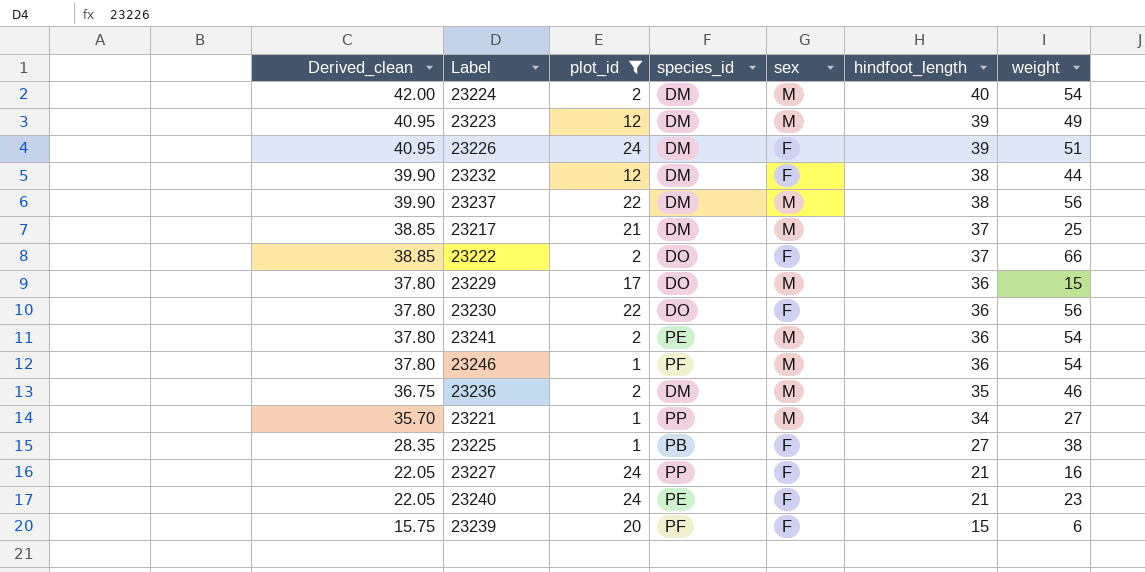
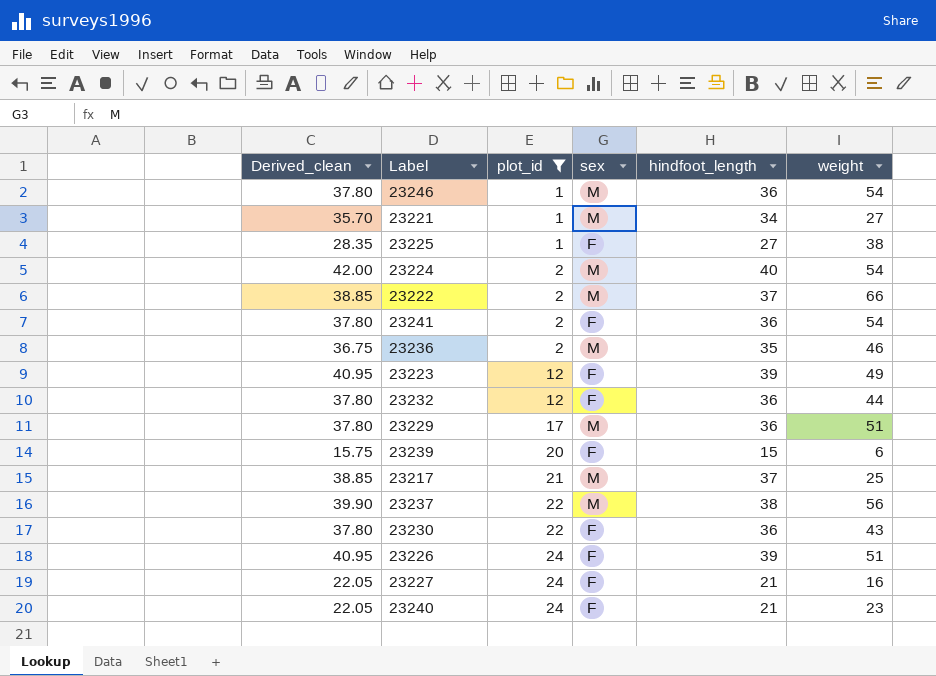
row order: Derived_clean descending -> plot_id ascending
column species_id | position: 4 -> none
23222 | sex: F -> M
23241 | sex: M -> F
23223 | sex: M -> F
23232 | Derived_clean: 39.90 -> 37.80
23232 | hindfoot_length: 38 -> 36
23229 | weight: 15 -> 51
23230 | weight: 56 -> 43

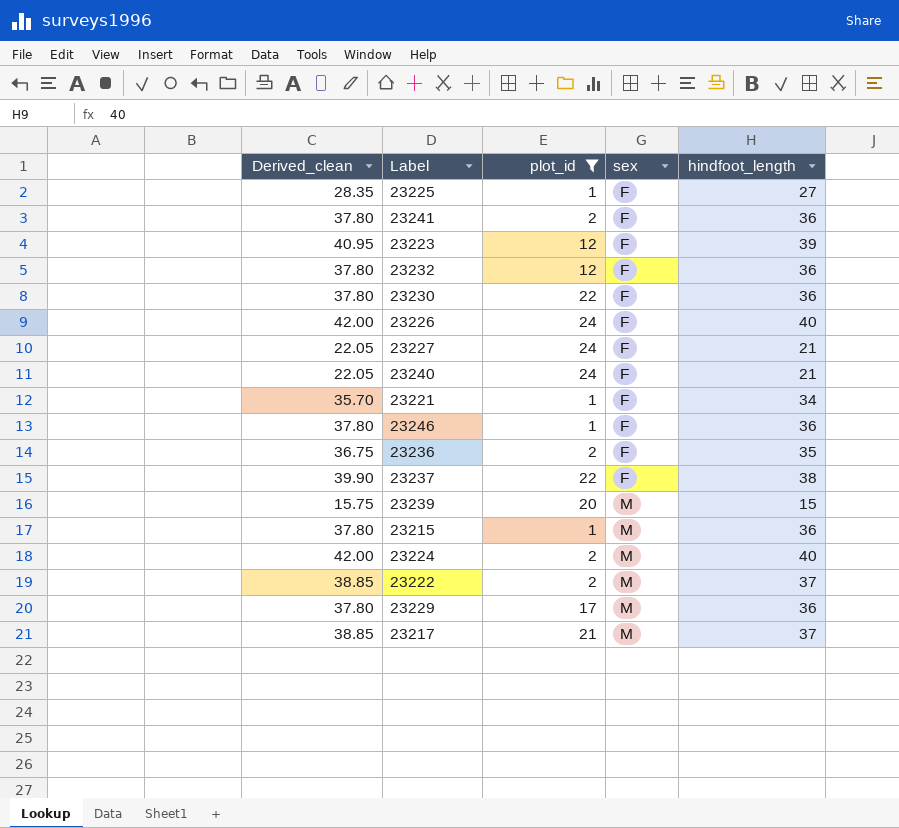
row order: plot_id ascending -> sex ascending
column weight | position: 6 -> none
23226 | Derived_clean: 40.95 -> 42.00
23226 | hindfoot_length: 39 -> 40
23221 | sex: M -> F
23246 | sex: M -> F
23236 | sex: M -> F
23237 | sex: M -> F
23239 | sex: F -> M
row 23215: none -> 37.80 | 1 | M | 36

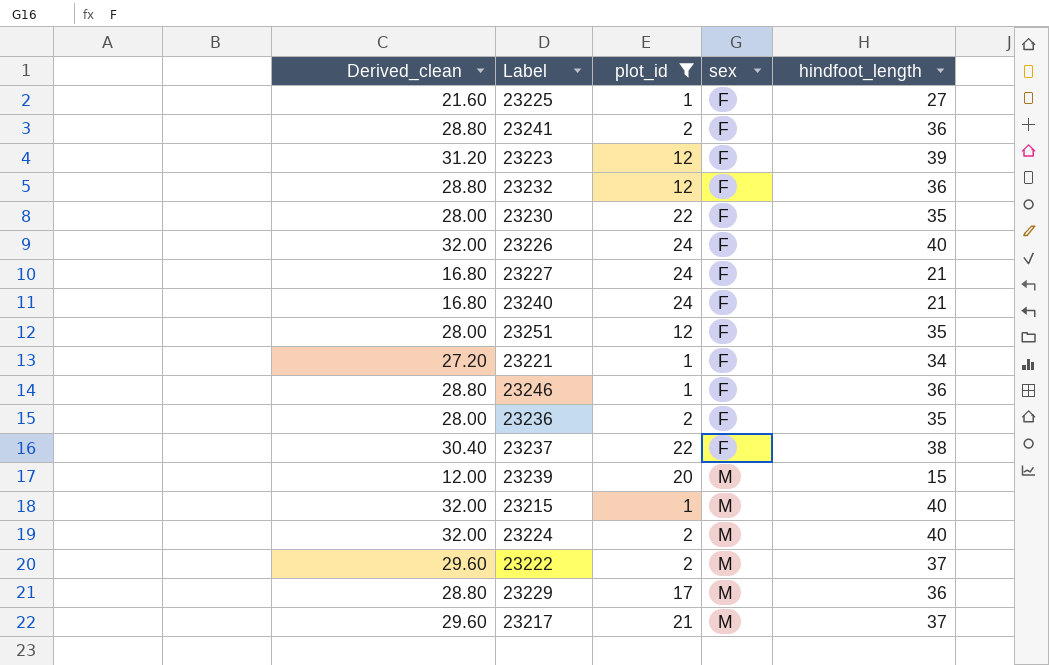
column Derived_clean | formula: [hindfoot_length] * 1.05 -> [hindfoot_length] * 0.8
23230 | hindfoot_length: 36 -> 35
row 23251: none -> 28.00 | 12 | F | 35
23215 | hindfoot_length: 36 -> 40

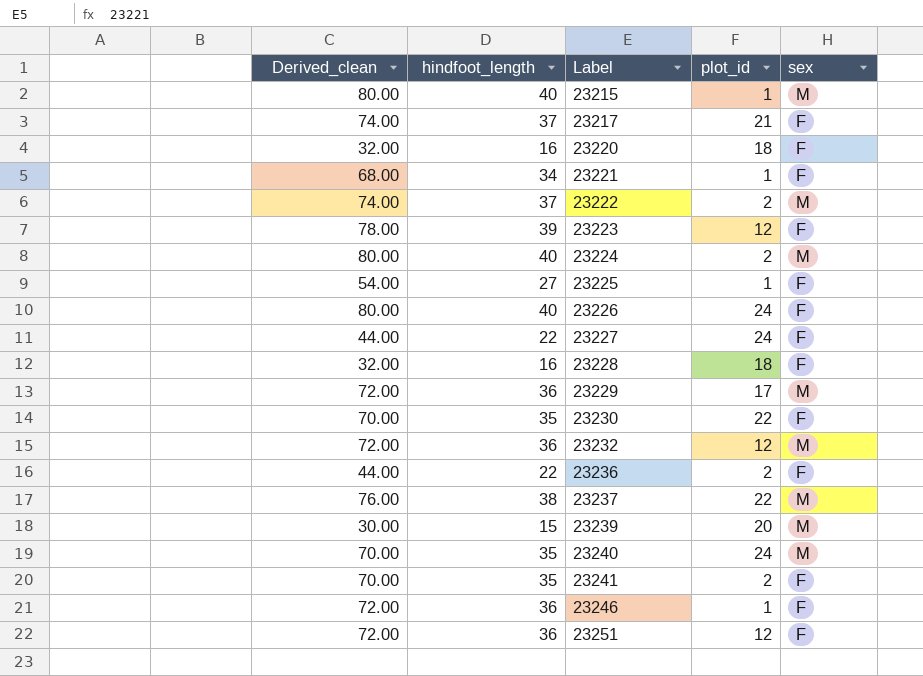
filter: plot_id != 18 -> none
row order: sex ascending -> Label ascending
column Derived_clean | formula: [hindfoot_length] * 0.8 -> [hindfoot_length] * 2
column hindfoot_length | position: 5 -> 2
23217 | sex: M -> F
23227 | hindfoot_length: 21 -> 22
23232 | sex: F -> M
23236 | hindfoot_length: 35 -> 22
23237 | sex: F -> M
23240 | hindfoot_length: 21 -> 35
23240 | sex: F -> M
23241 | hindfoot_length: 36 -> 35
23251 | hindfoot_length: 35 -> 36

